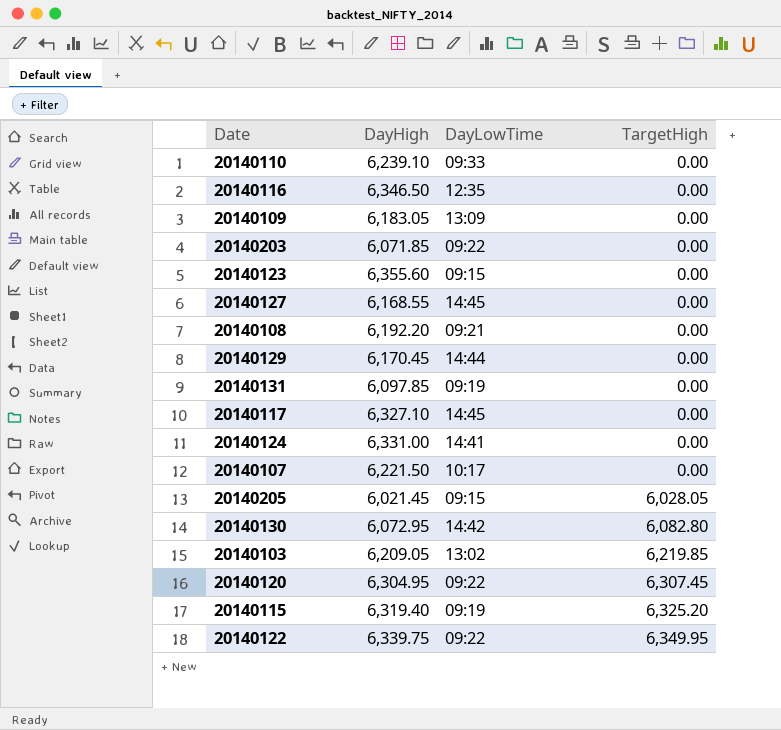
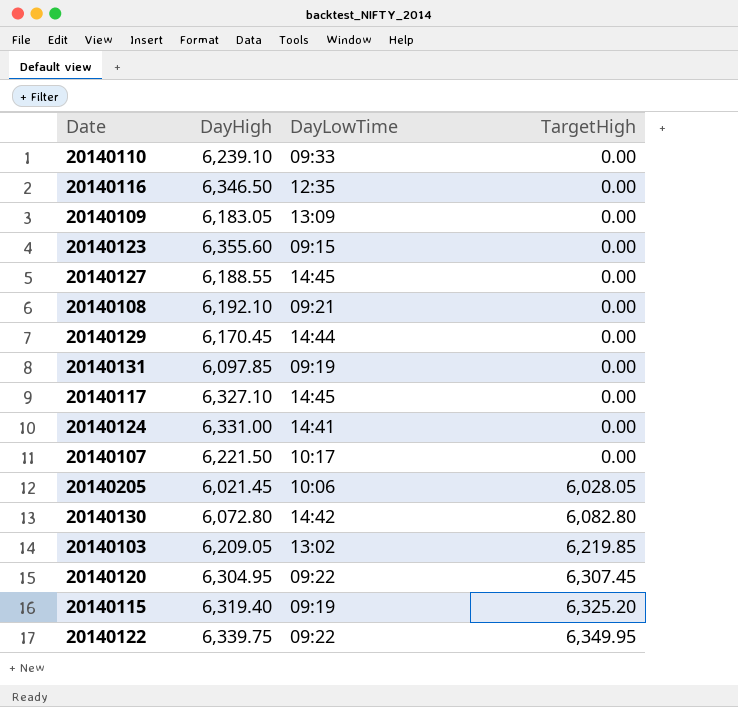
row 20140203: 6,071.85 | 09:22 | 0.00 -> none
20140127 | DayHigh: 6,168.55 -> 6,188.55
20140108 | DayHigh: 6,192.20 -> 6,192.10
20140205 | DayLowTime: 09:15 -> 10:06
20140130 | DayHigh: 6,072.95 -> 6,072.80

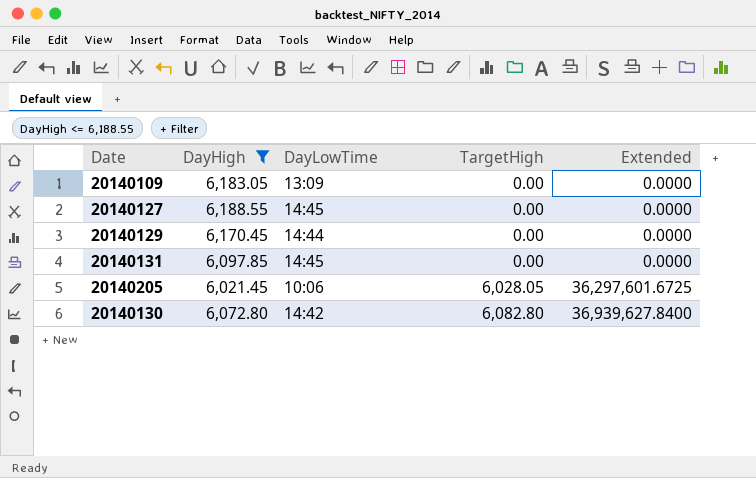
filter: none -> DayHigh <= 6,188.55
column Extended | formula: none -> [DayHigh] * [TargetHigh]
20140131 | DayLowTime: 09:19 -> 14:45

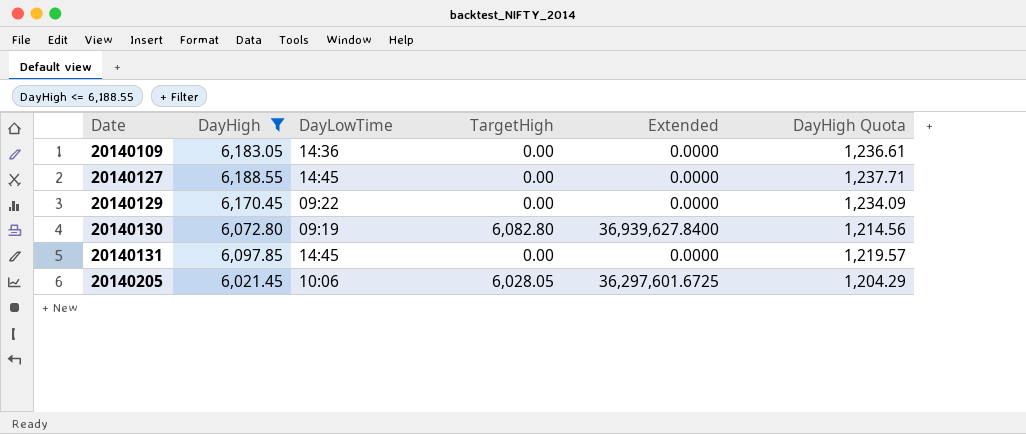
row order: TargetHigh ascending -> Date ascending
column DayHigh Quota | formula: none -> [DayHigh] * 0.2
20140109 | DayLowTime: 13:09 -> 14:36
20140129 | DayLowTime: 14:44 -> 09:22
20140130 | DayLowTime: 14:42 -> 09:19

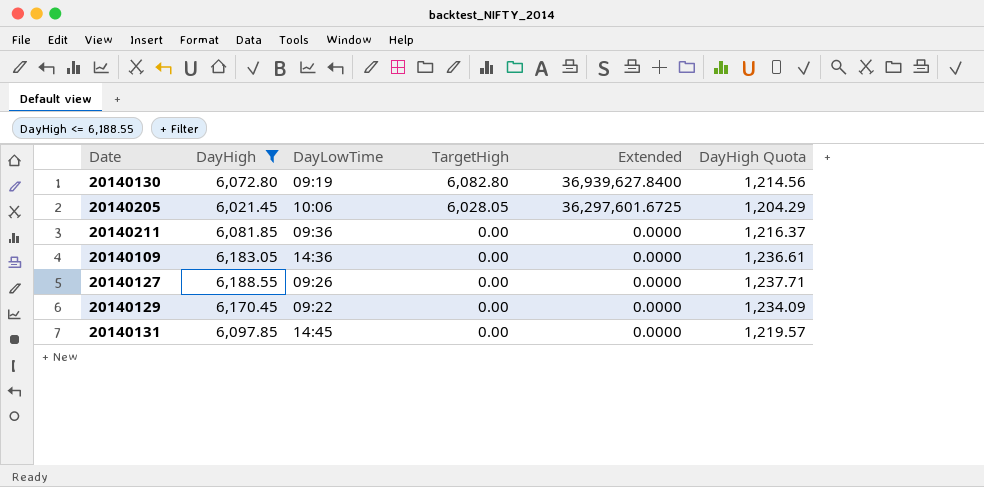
row order: Date ascending -> TargetHigh descending
row 20140211: none -> 6,081.85 | 09:36 | 0.00 | 0.0000 | 1,216.37
20140127 | DayLowTime: 14:45 -> 09:26

